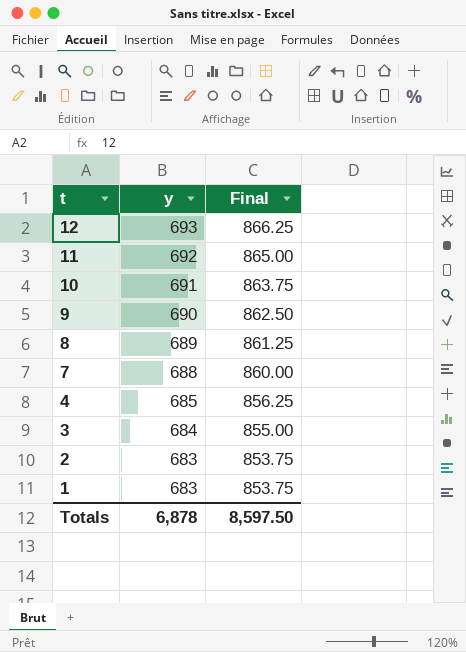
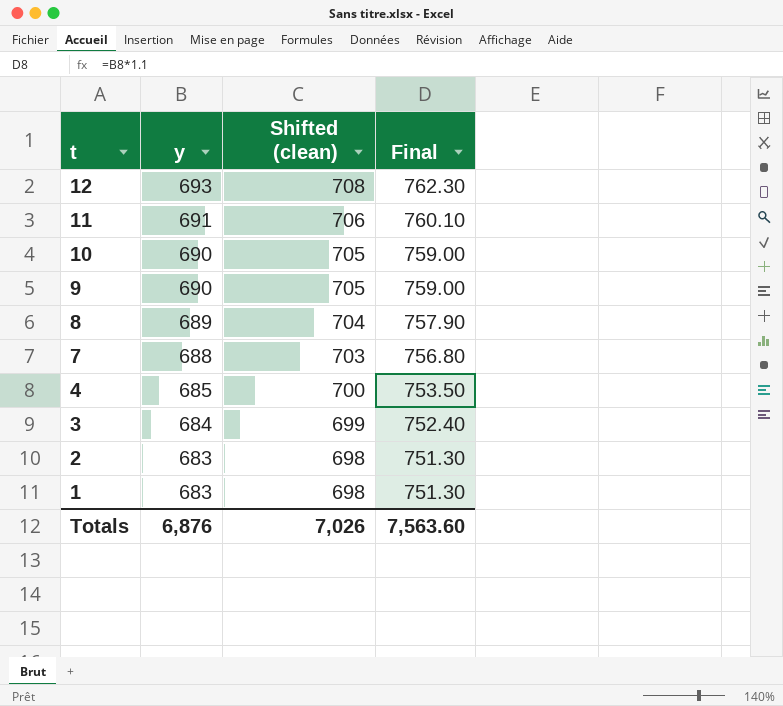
column Shifted (clean) | formula: none -> [y] + 15
column Final | formula: [y] * 1.25 -> [y] * 1.1
11 | y: 692 -> 691
10 | y: 691 -> 690
Totals | y: 6,878 -> 6,876
Totals | Final: 8,597.50 -> 7,563.60

